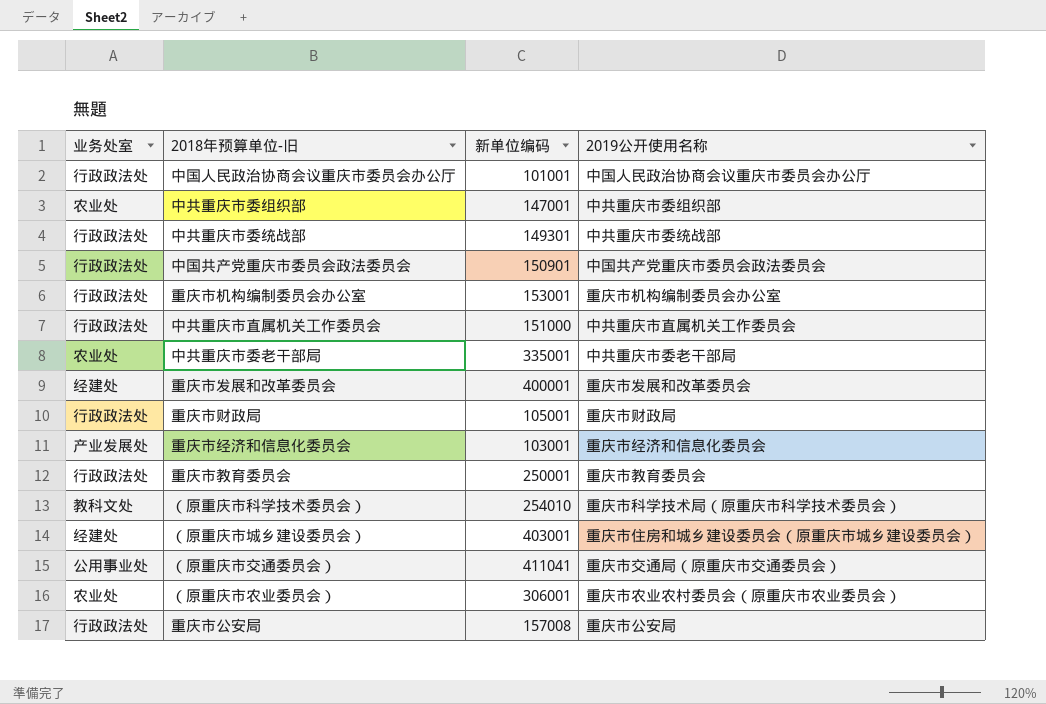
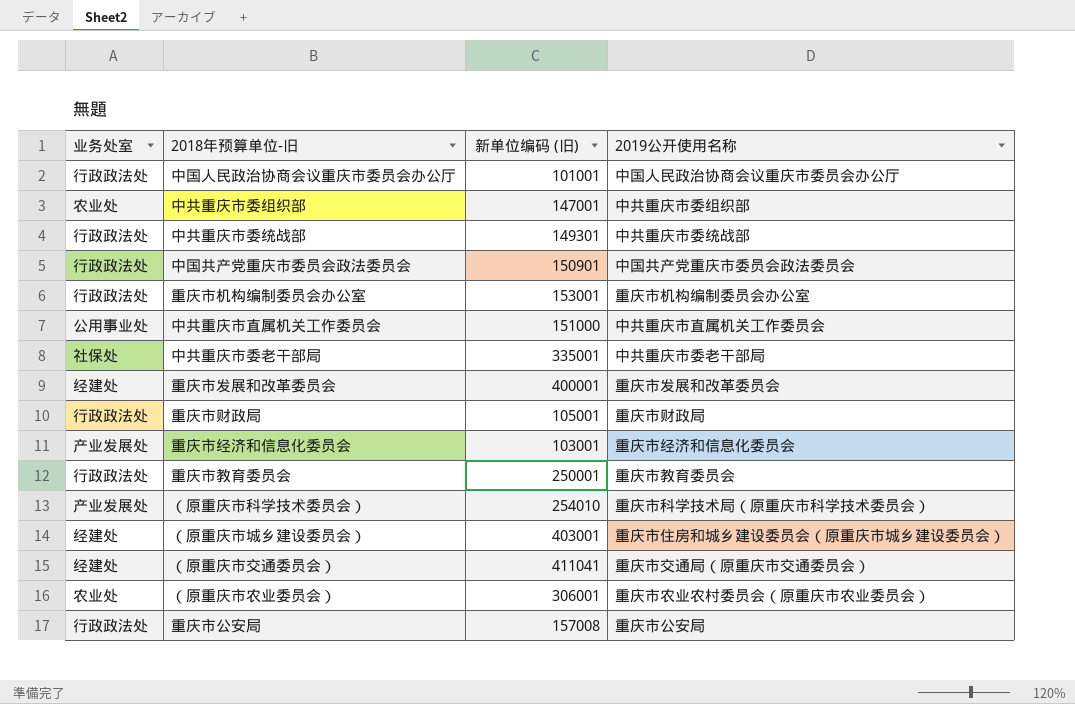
column name: 新单位编码 -> 新单位编码 (旧)
中共重庆市直属机关工作委员会 | 业务处室: 行政政法处 -> 公用事业处
中共重庆市委老干部局 | 业务处室: 农业处 -> 社保处
（原重庆市科学技术委员会） | 业务处室: 教科文处 -> 产业发展处
（原重庆市交通委员会） | 业务处室: 公用事业处 -> 经建处

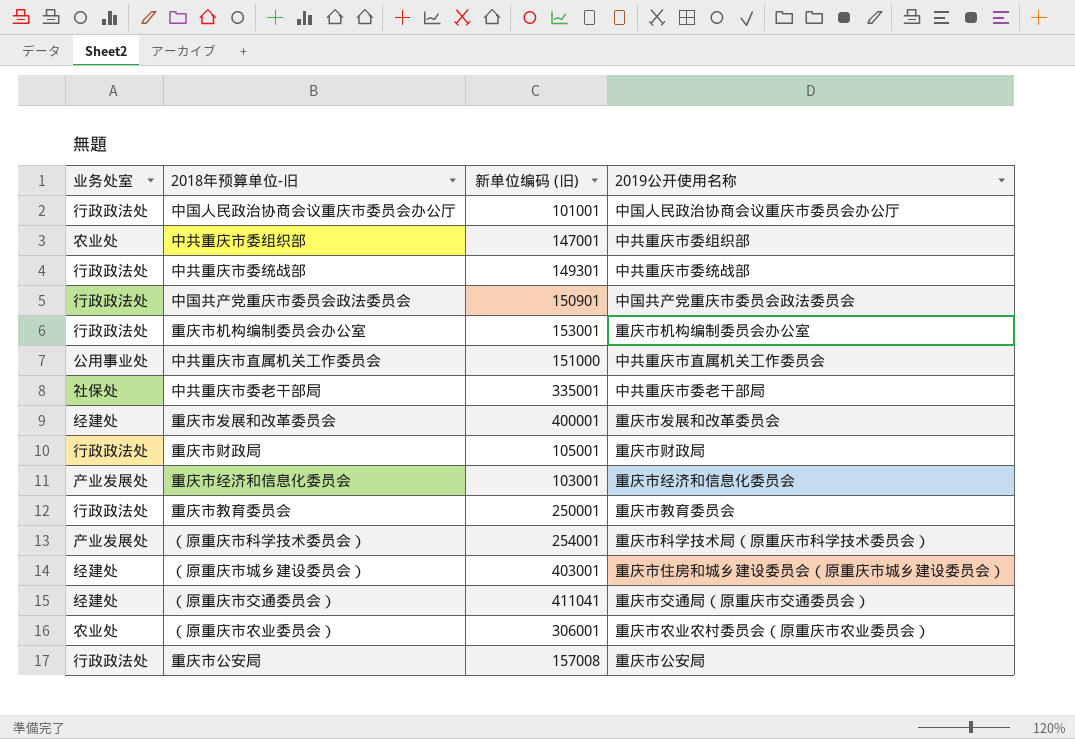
（原重庆市科学技术委员会） | 新单位编码 (旧): 254010 -> 254001

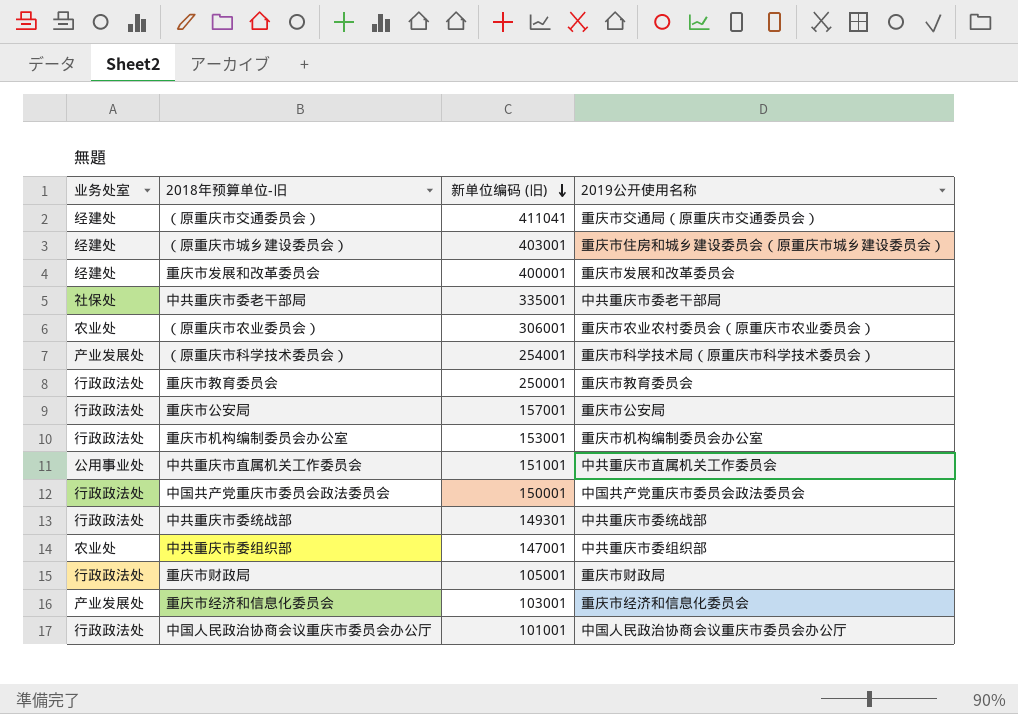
row order: none -> 新单位编码 (旧) descending
重庆市公安局 | 新单位编码 (旧): 157008 -> 157001
中共重庆市直属机关工作委员会 | 新单位编码 (旧): 151000 -> 151001
中国共产党重庆市委员会政法委员会 | 新单位编码 (旧): 150901 -> 150001

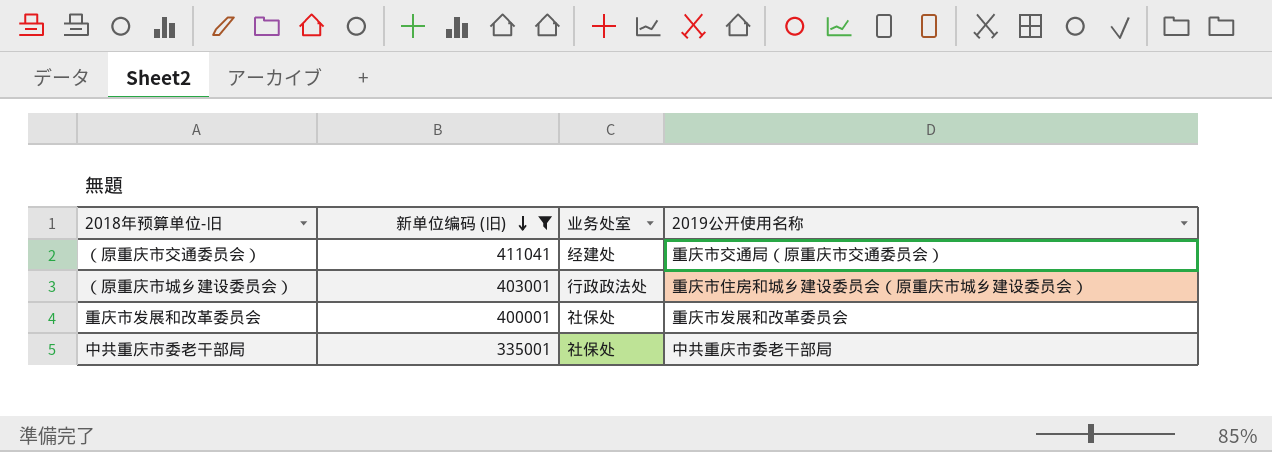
filter: none -> 新单位编码 (旧) >= 335001
column 业务处室 | position: 1 -> 3
（原重庆市城乡建设委员会） | 业务处室: 经建处 -> 行政政法处
重庆市发展和改革委员会 | 业务处室: 经建处 -> 社保处

